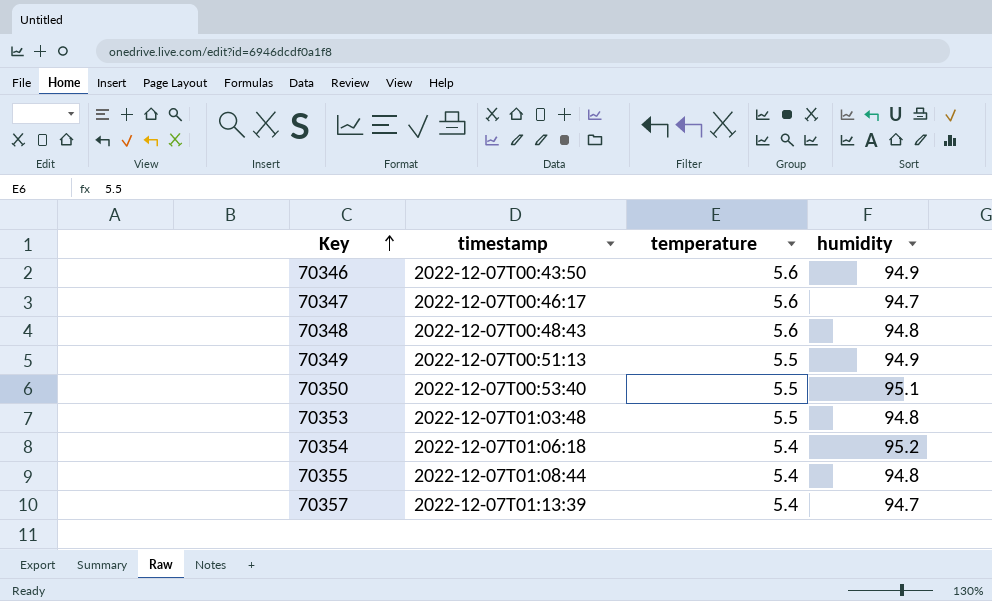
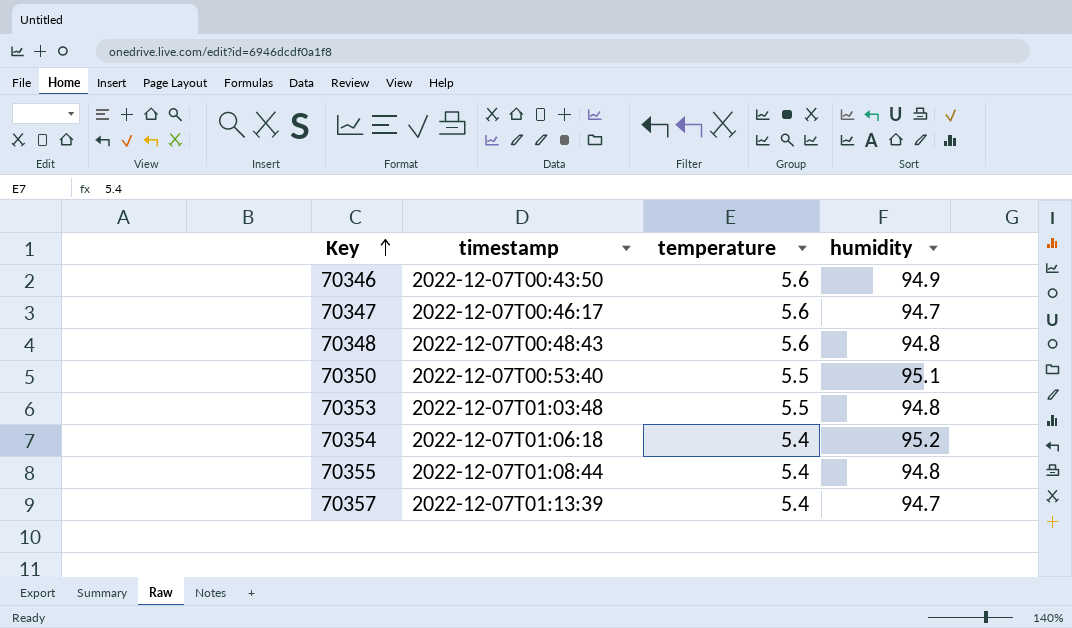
row 70349: 2022-12-07T00:51:13 | 5.5 | 94.9 -> none

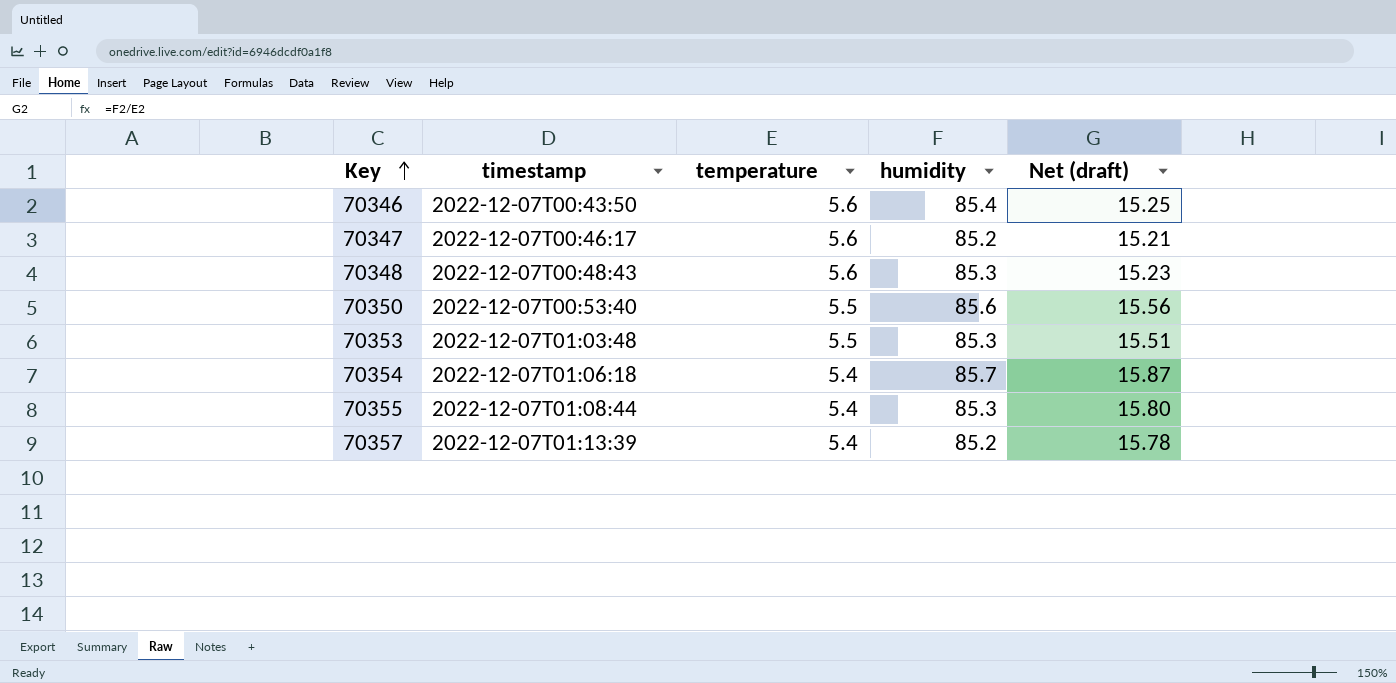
column Net (draft) | formula: none -> [humidity] / [temperature]
70346 | humidity: 94.9 -> 85.4
70347 | humidity: 94.7 -> 85.2
70348 | humidity: 94.8 -> 85.3
70350 | humidity: 95.1 -> 85.6
70353 | humidity: 94.8 -> 85.3
70354 | humidity: 95.2 -> 85.7
70355 | humidity: 94.8 -> 85.3
70357 | humidity: 94.7 -> 85.2

